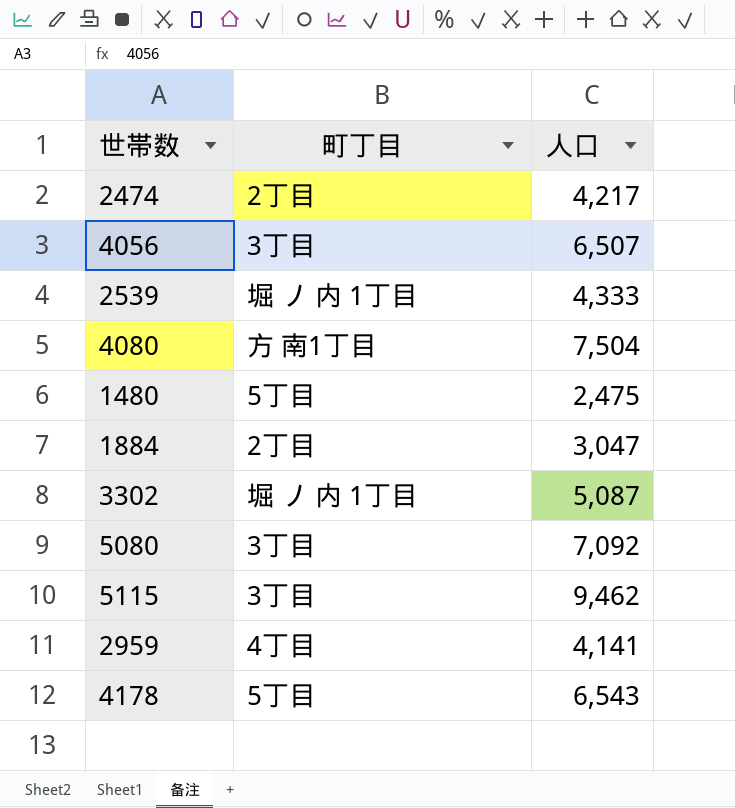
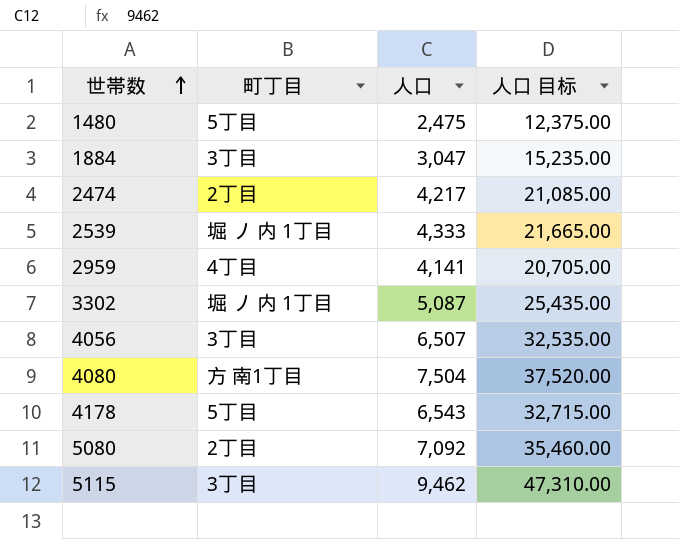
row order: none -> 世帯数 ascending
column 人口 目标 | formula: none -> [人口] * 5
1884 | 町丁目: 2丁目 -> 3丁目
5080 | 町丁目: 3丁目 -> 2丁目

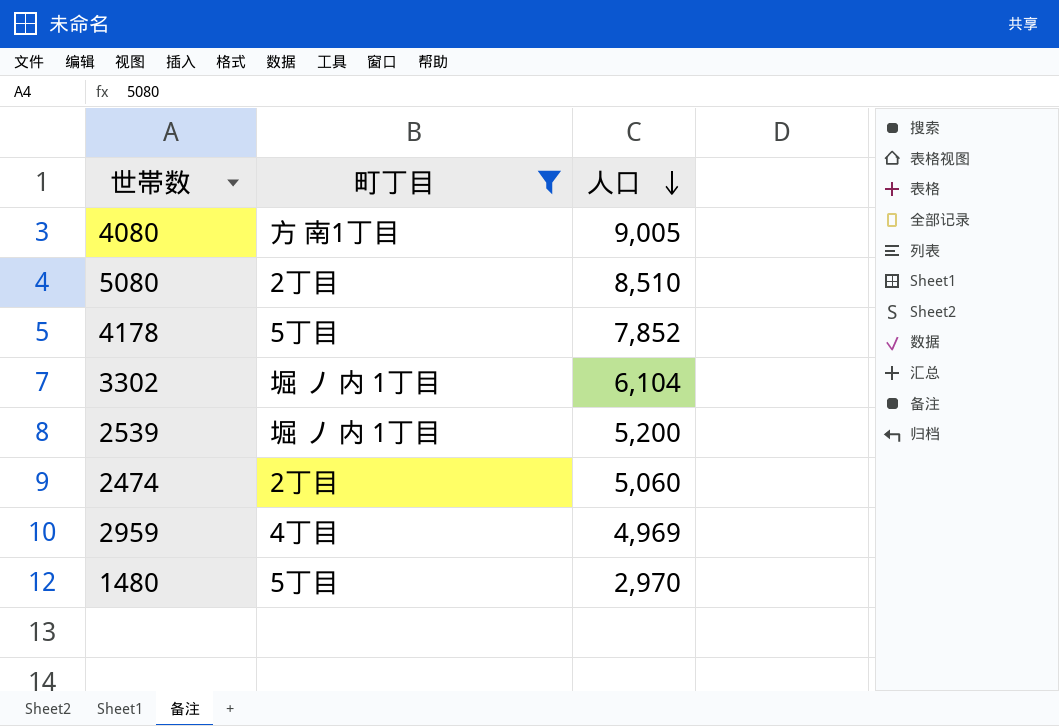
filter: none -> 町丁目 != 3丁目
row order: 世帯数 ascending -> 人口 descending
column 人口 目标 | formula: [人口] * 5 -> none
4080 | 人口: 7,504 -> 9,005
5080 | 人口: 7,092 -> 8,510
4178 | 人口: 6,543 -> 7,852
3302 | 人口: 5,087 -> 6,104
2539 | 人口: 4,333 -> 5,200
2474 | 人口: 4,217 -> 5,060
2959 | 人口: 4,141 -> 4,969
1480 | 人口: 2,475 -> 2,970

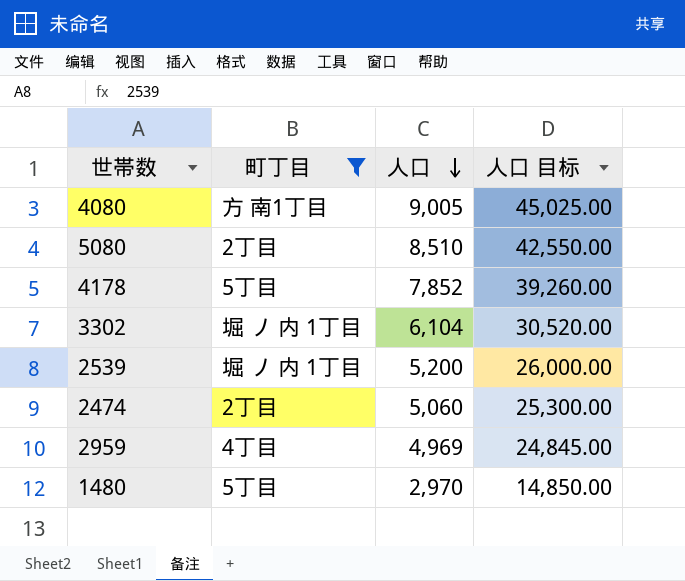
column 人口 目标 | formula: none -> [人口] * 5

